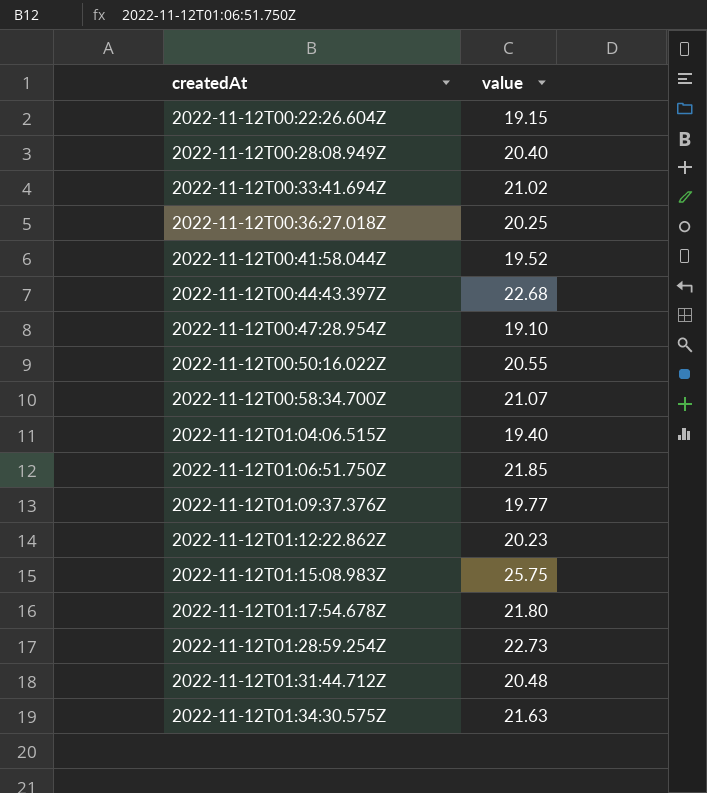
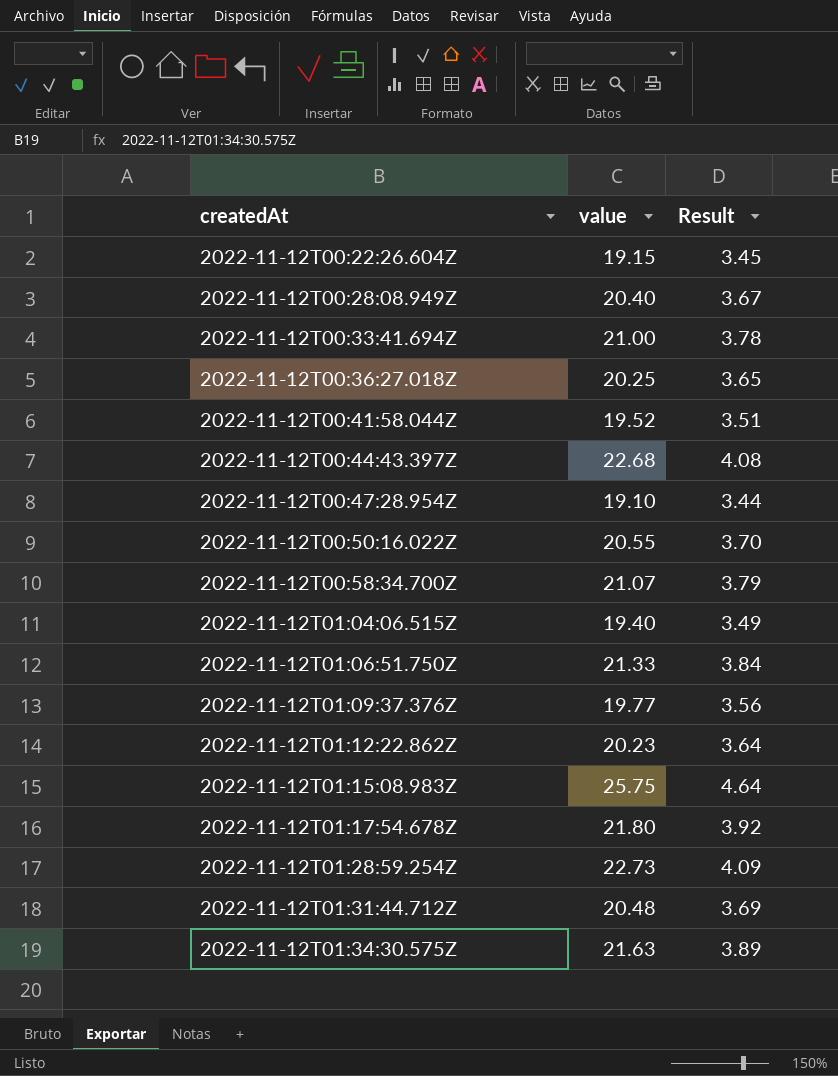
column Result | formula: none -> [value] * 0.18
2022-11-12T00:33:41.694Z | value: 21.02 -> 21.00
2022-11-12T01:06:51.750Z | value: 21.85 -> 21.33

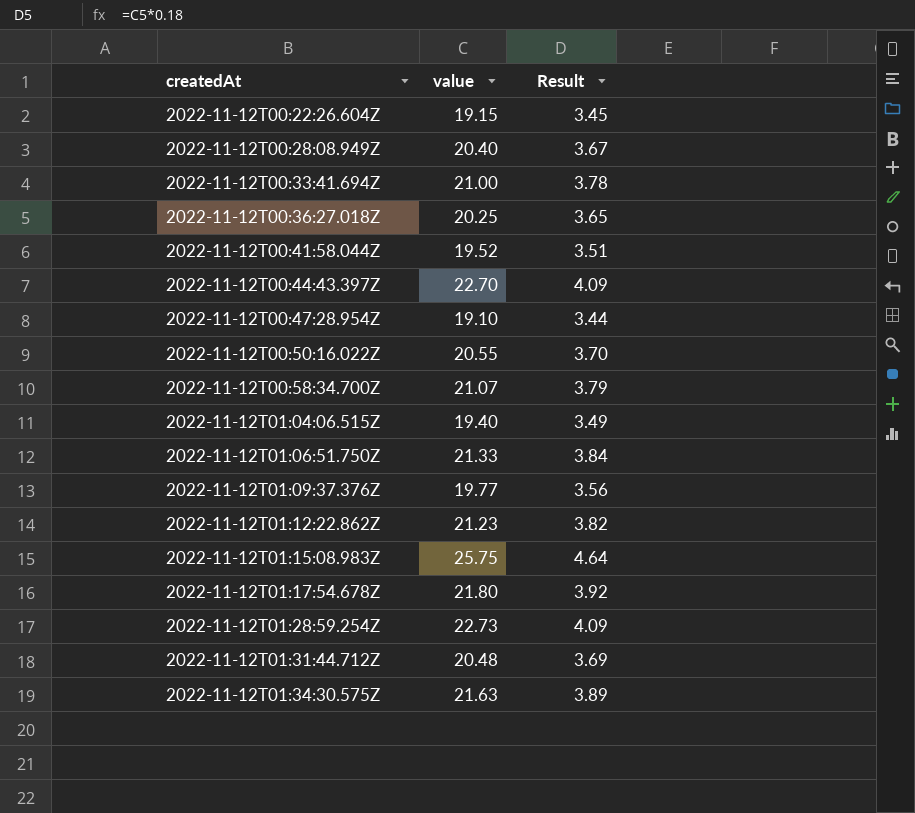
2022-11-12T00:44:43.397Z | value: 22.68 -> 22.70
2022-11-12T00:44:43.397Z | Result: 4.08 -> 4.09
2022-11-12T01:12:22.862Z | value: 20.23 -> 21.23
2022-11-12T01:12:22.862Z | Result: 3.64 -> 3.82

